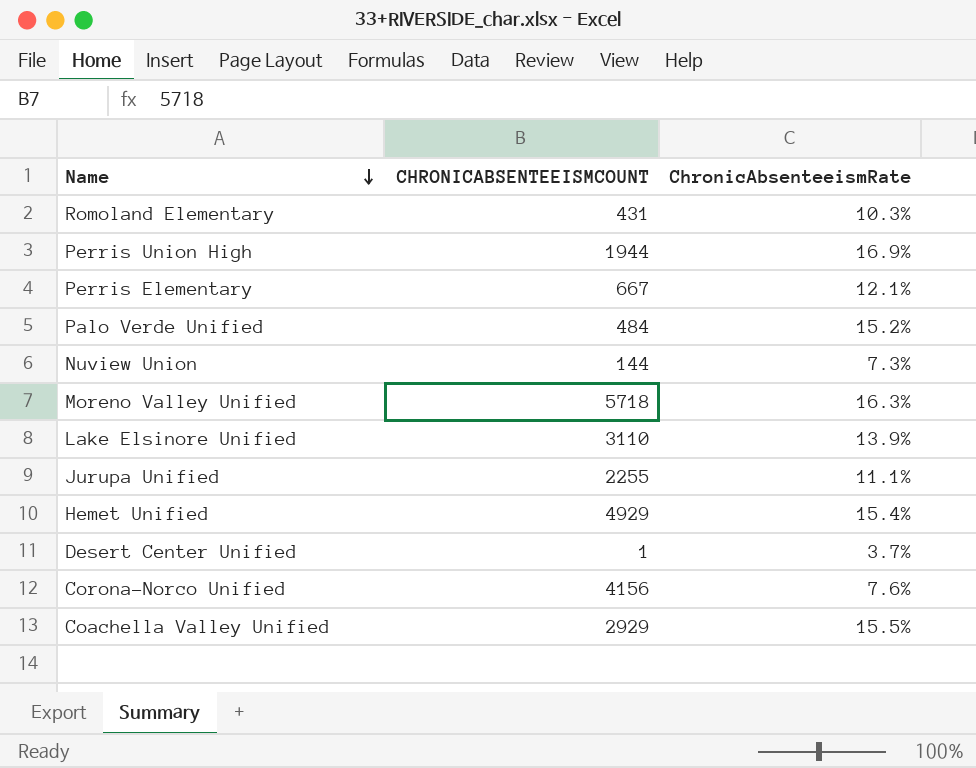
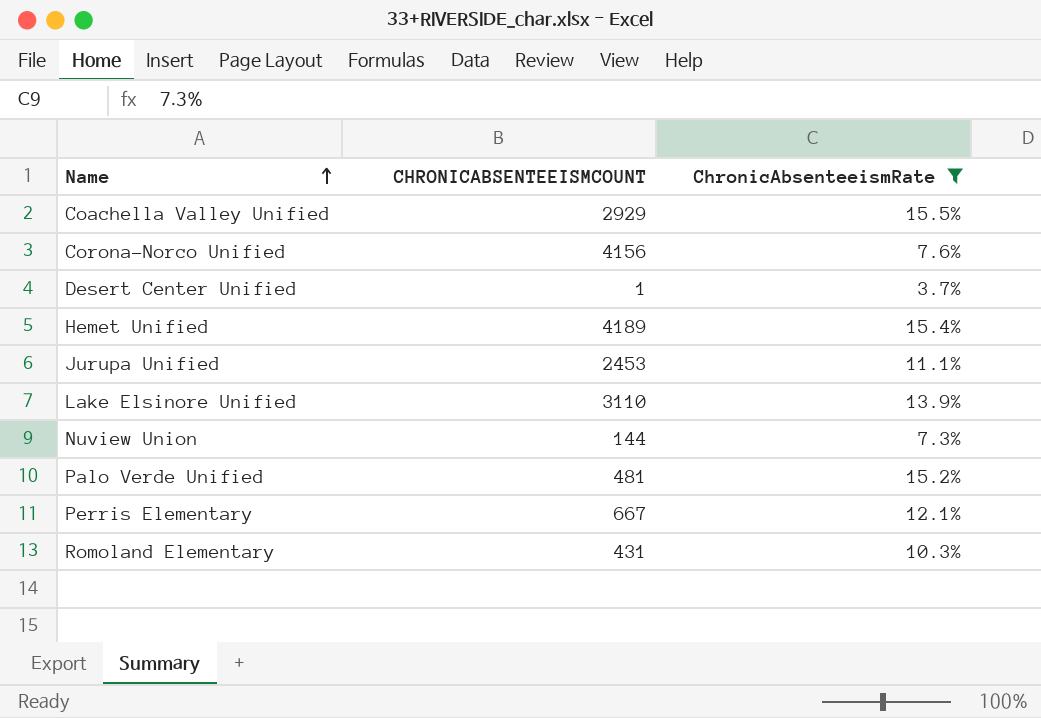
filter: none -> ChronicAbsenteeismRate <= 15.5%
row order: Name descending -> Name ascending
Hemet Unified | CHRONICABSENTEEISMCOUNT: 4929 -> 4189
Jurupa Unified | CHRONICABSENTEEISMCOUNT: 2255 -> 2453
Palo Verde Unified | CHRONICABSENTEEISMCOUNT: 484 -> 481

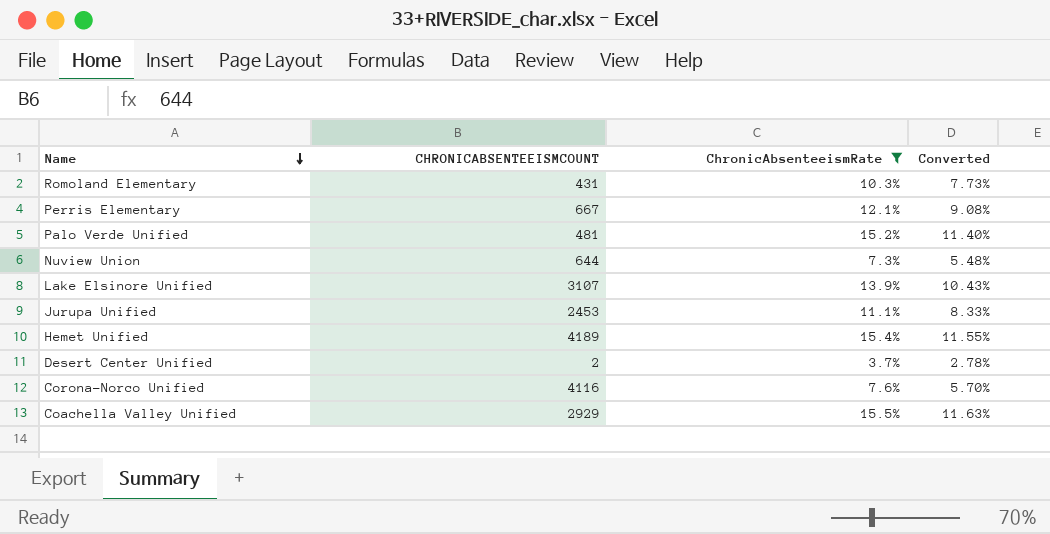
row order: Name ascending -> Name descending
column Converted | formula: none -> [ChronicAbsenteeismRate] * 0.75
Nuview Union | CHRONICABSENTEEISMCOUNT: 144 -> 644
Lake Elsinore Unified | CHRONICABSENTEEISMCOUNT: 3110 -> 3107
Desert Center Unified | CHRONICABSENTEEISMCOUNT: 1 -> 2
Corona-Norco Unified | CHRONICABSENTEEISMCOUNT: 4156 -> 4116

